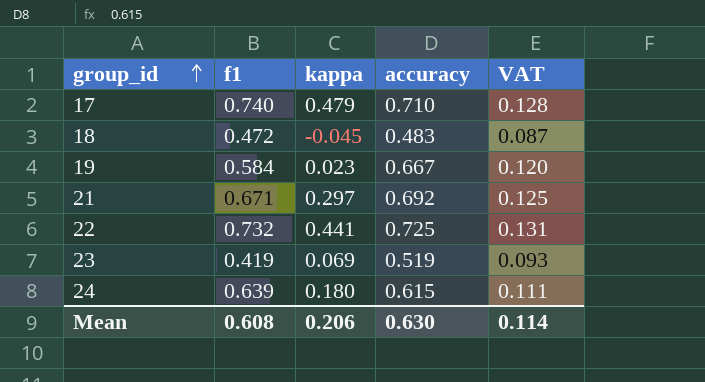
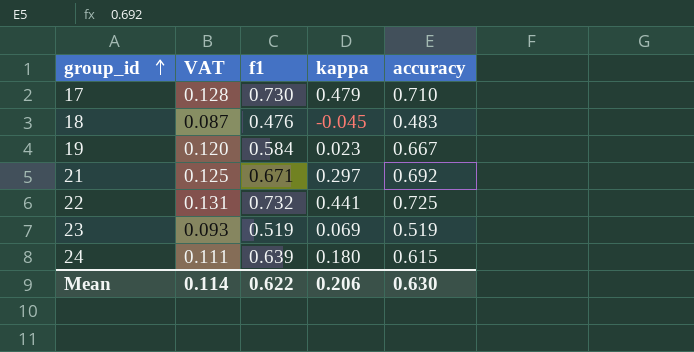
column VAT | position: 5 -> 2
17 | f1: 0.740 -> 0.730
18 | f1: 0.472 -> 0.476
23 | f1: 0.419 -> 0.519
Mean | f1: 0.608 -> 0.622

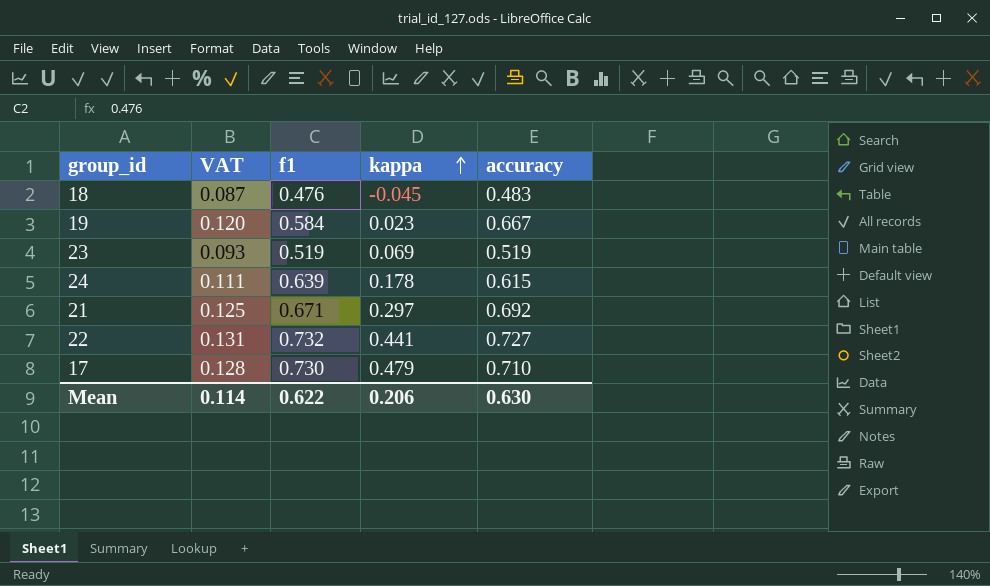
row order: group_id ascending -> kappa ascending
24 | kappa: 0.180 -> 0.178
22 | accuracy: 0.725 -> 0.727

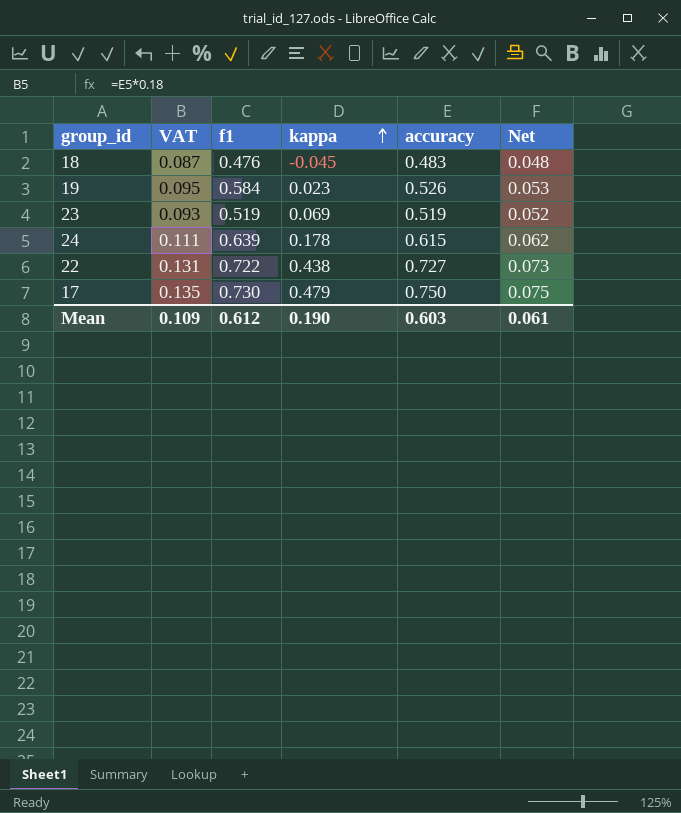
column Net | formula: none -> [accuracy] * 0.1
row 21: 0.125 | 0.671 | 0.297 | 0.692 -> none
19 | VAT: 0.120 -> 0.095
19 | accuracy: 0.667 -> 0.526
22 | f1: 0.732 -> 0.722
22 | kappa: 0.441 -> 0.438
17 | VAT: 0.128 -> 0.135
17 | accuracy: 0.710 -> 0.750
Mean | VAT: 0.114 -> 0.109
Mean | f1: 0.622 -> 0.612
Mean | kappa: 0.206 -> 0.190
Mean | accuracy: 0.630 -> 0.603

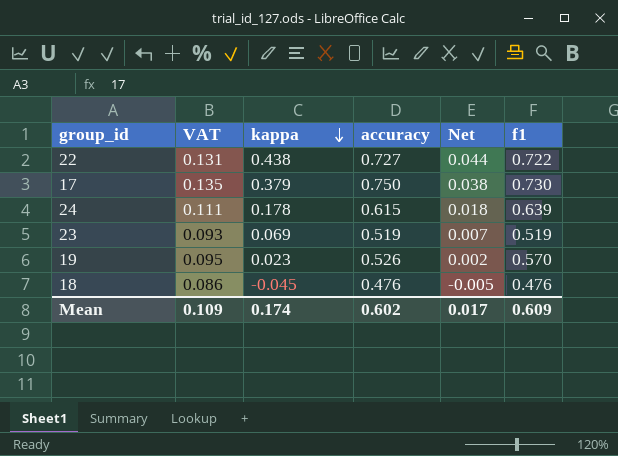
row order: kappa ascending -> kappa descending
column Net | formula: [accuracy] * 0.1 -> [kappa] * 0.1
column f1 | position: 3 -> 6
17 | kappa: 0.479 -> 0.379
19 | f1: 0.584 -> 0.570
18 | VAT: 0.087 -> 0.086
18 | accuracy: 0.483 -> 0.476
Mean | kappa: 0.190 -> 0.174
Mean | accuracy: 0.603 -> 0.602
Mean | Net: 0.061 -> 0.017
Mean | f1: 0.612 -> 0.609

